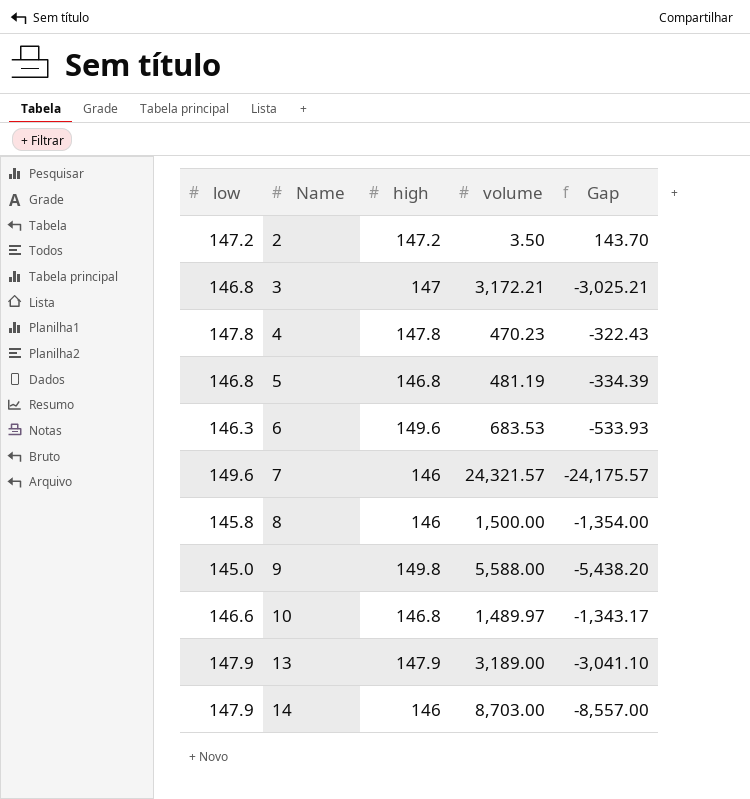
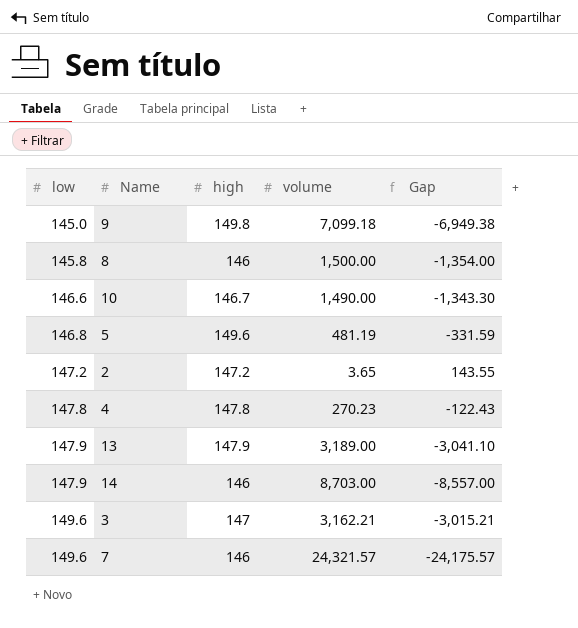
row order: Name ascending -> low ascending
row 6: 146.3 | 149.6 | 683.53 | -533.93 -> none
9 | volume: 5,588.00 -> 7,099.18
9 | Gap: -5,438.20 -> -6,949.38
10 | high: 146.8 -> 146.7
10 | volume: 1,489.97 -> 1,490.00
10 | Gap: -1,343.17 -> -1,343.30
5 | high: 146.8 -> 149.6
5 | Gap: -334.39 -> -331.59
2 | volume: 3.50 -> 3.65
2 | Gap: 143.70 -> 143.55
4 | volume: 470.23 -> 270.23
4 | Gap: -322.43 -> -122.43
3 | low: 146.8 -> 149.6
3 | volume: 3,172.21 -> 3,162.21
3 | Gap: -3,025.21 -> -3,015.21

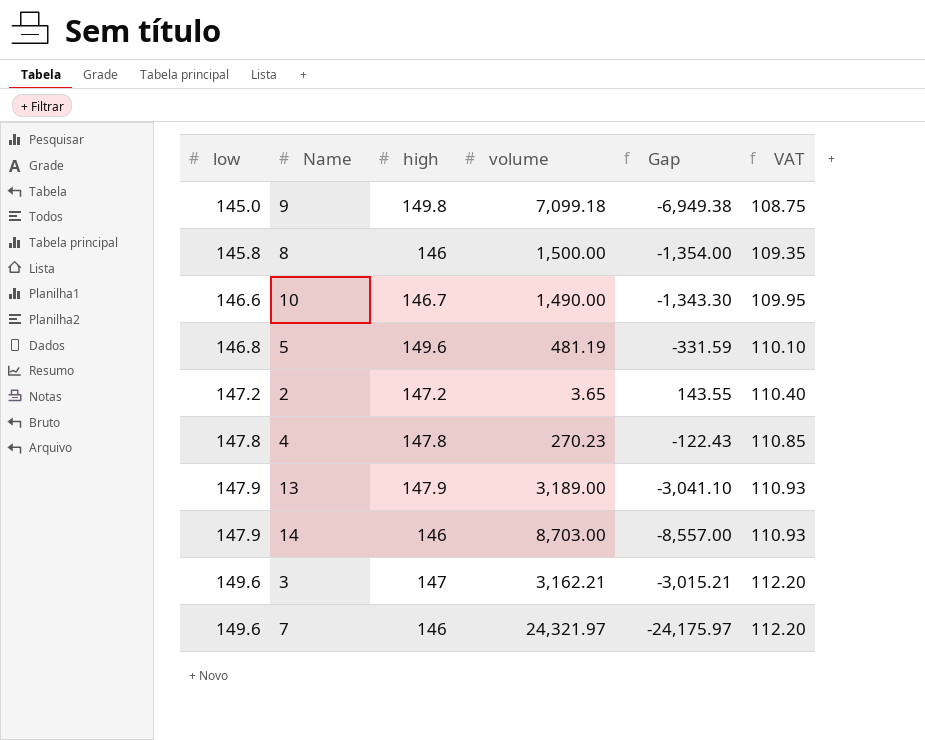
column VAT | formula: none -> [low] * 0.75
7 | volume: 24,321.57 -> 24,321.97
7 | Gap: -24,175.57 -> -24,175.97

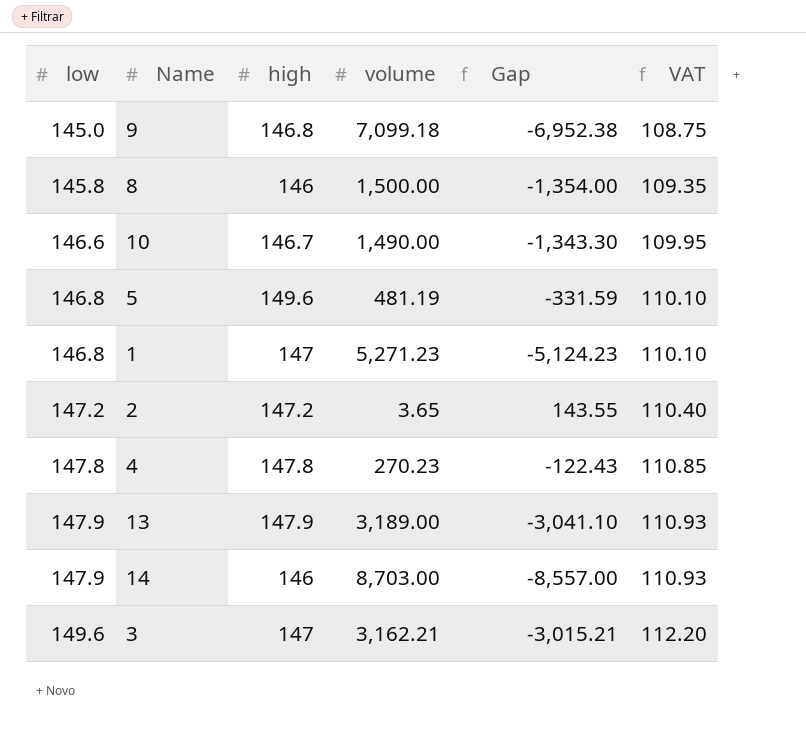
row 7: 149.6 | 146 | 24,321.97 | -24,175.97 | 112.20 -> none
9 | high: 149.8 -> 146.8
9 | Gap: -6,949.38 -> -6,952.38
row 1: none -> 146.8 | 147 | 5,271.23 | -5,124.23 | 110.10

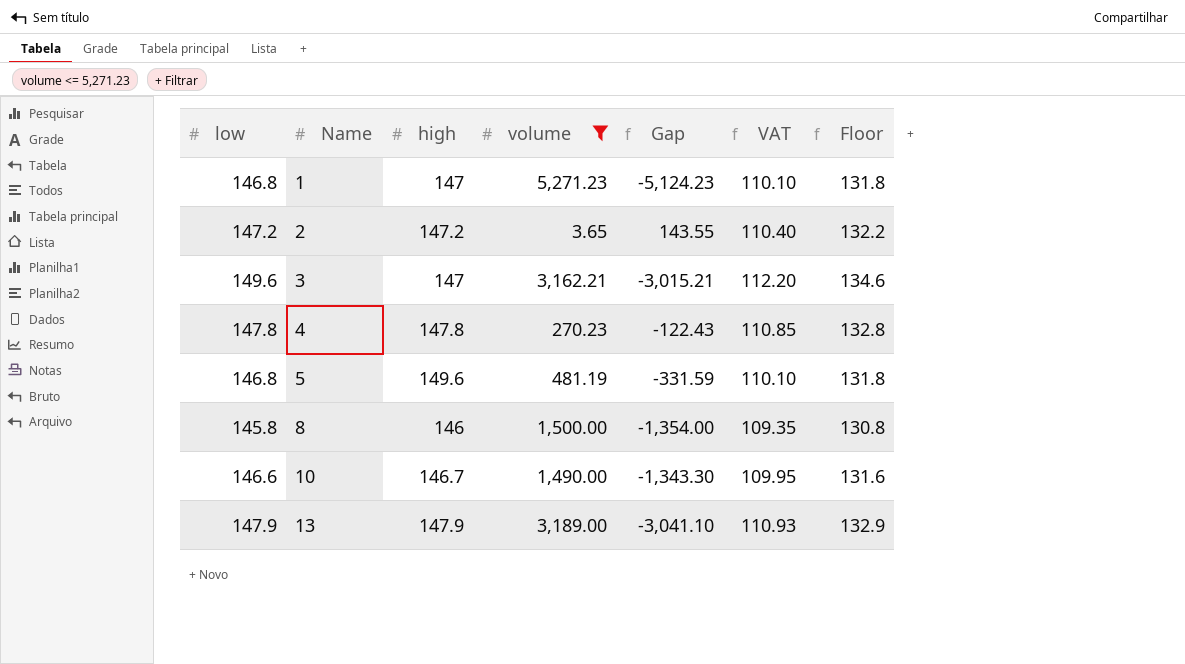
filter: none -> volume <= 5,271.23
row order: low ascending -> Name ascending
column Floor | formula: none -> [low] - 15

